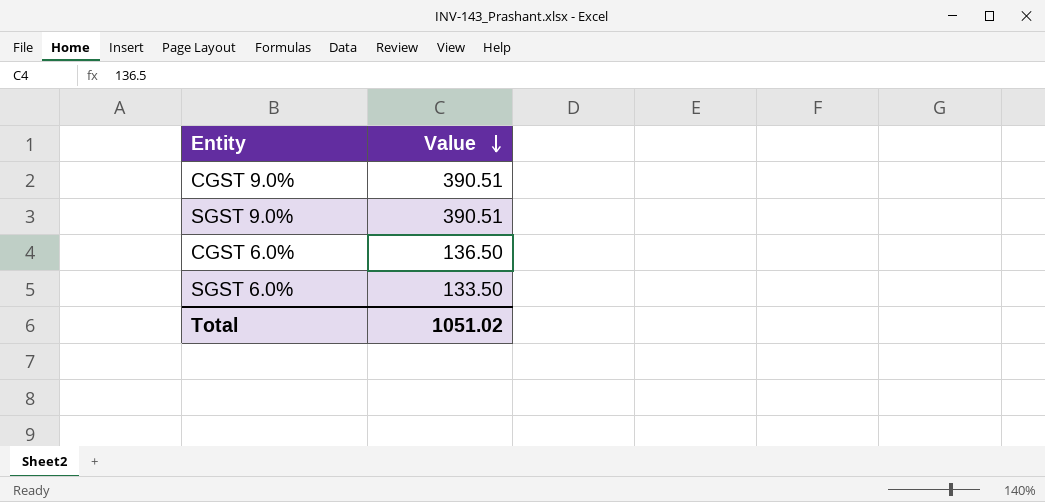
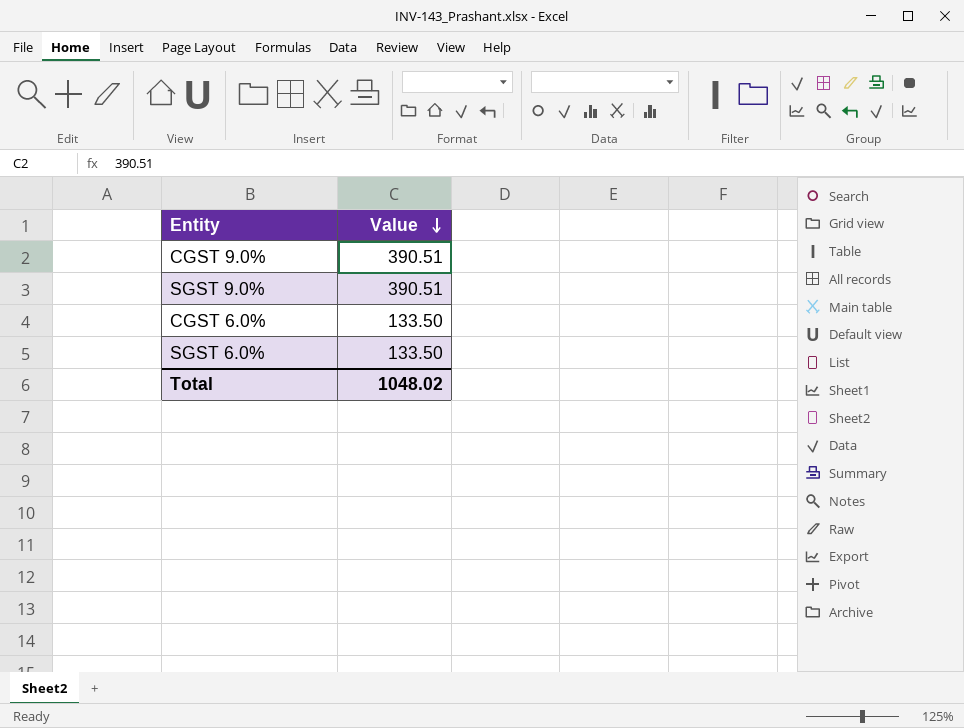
CGST 6.0% | Value: 136.50 -> 133.50
Total | Value: 1051.02 -> 1048.02

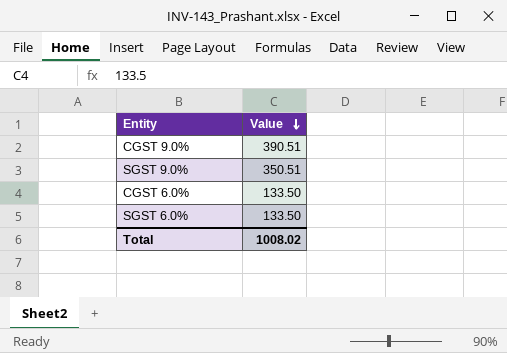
SGST 9.0% | Value: 390.51 -> 350.51
Total | Value: 1048.02 -> 1008.02

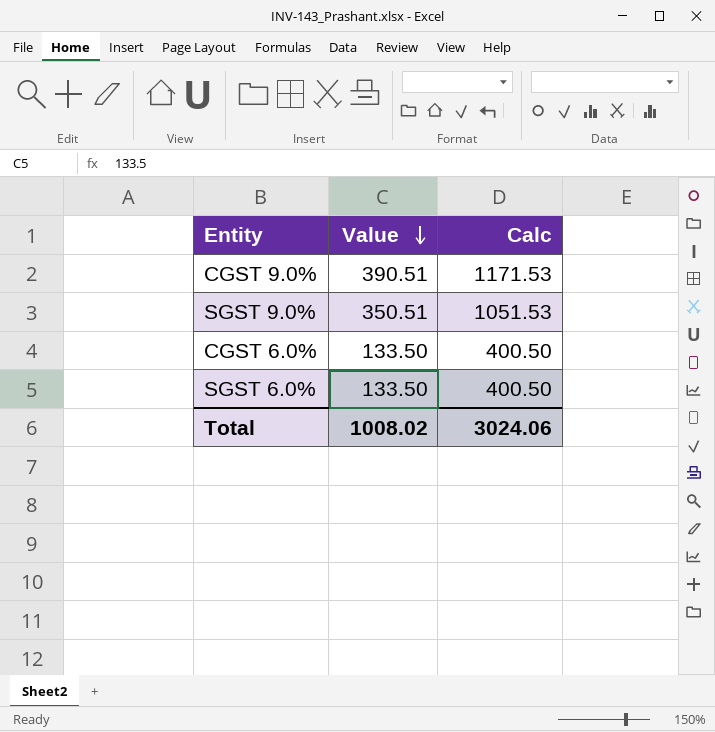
column Calc | formula: none -> [Value] * 3

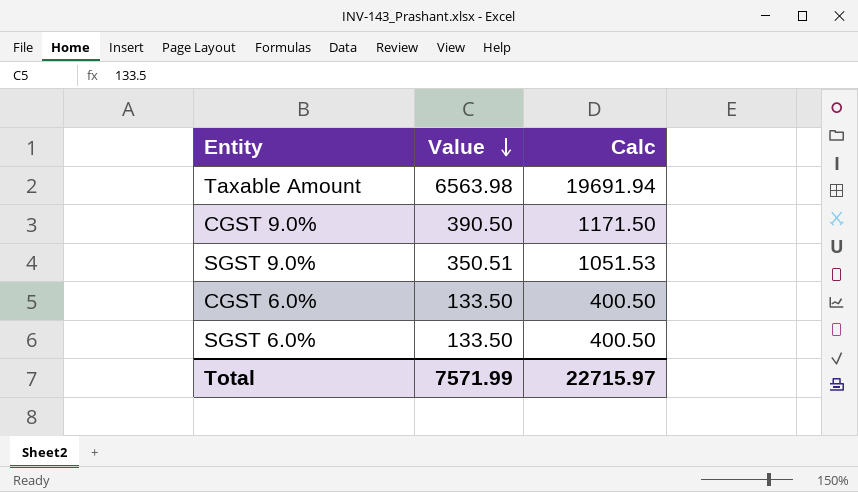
row Taxable Amount: none -> 6563.98 | 19691.94
CGST 9.0% | Value: 390.51 -> 390.50
CGST 9.0% | Calc: 1171.53 -> 1171.50
Total | Value: 1008.02 -> 7571.99
Total | Calc: 3024.06 -> 22715.97

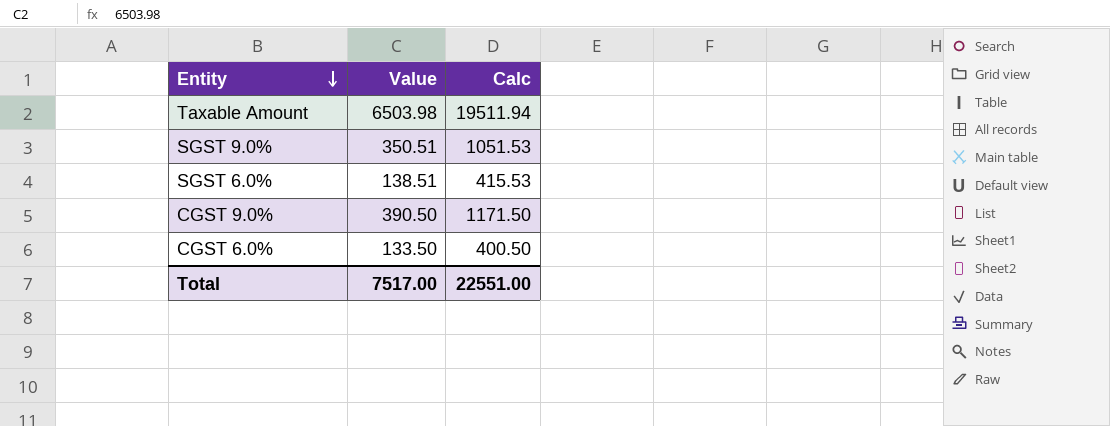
row order: Value descending -> Entity descending
Taxable Amount | Value: 6563.98 -> 6503.98
Taxable Amount | Calc: 19691.94 -> 19511.94
SGST 6.0% | Value: 133.50 -> 138.51
SGST 6.0% | Calc: 400.50 -> 415.53
Total | Value: 7571.99 -> 7517.00
Total | Calc: 22715.97 -> 22551.00

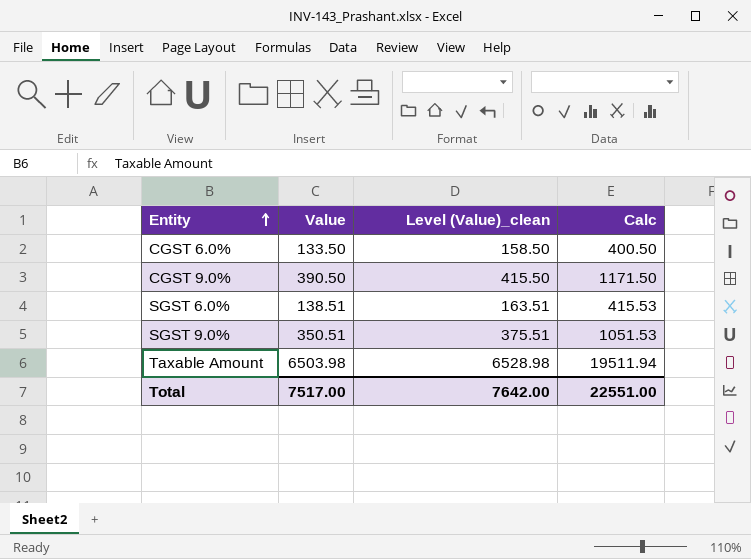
row order: Entity descending -> Entity ascending
column Level (Value)_clean | formula: none -> [Value] + 25

